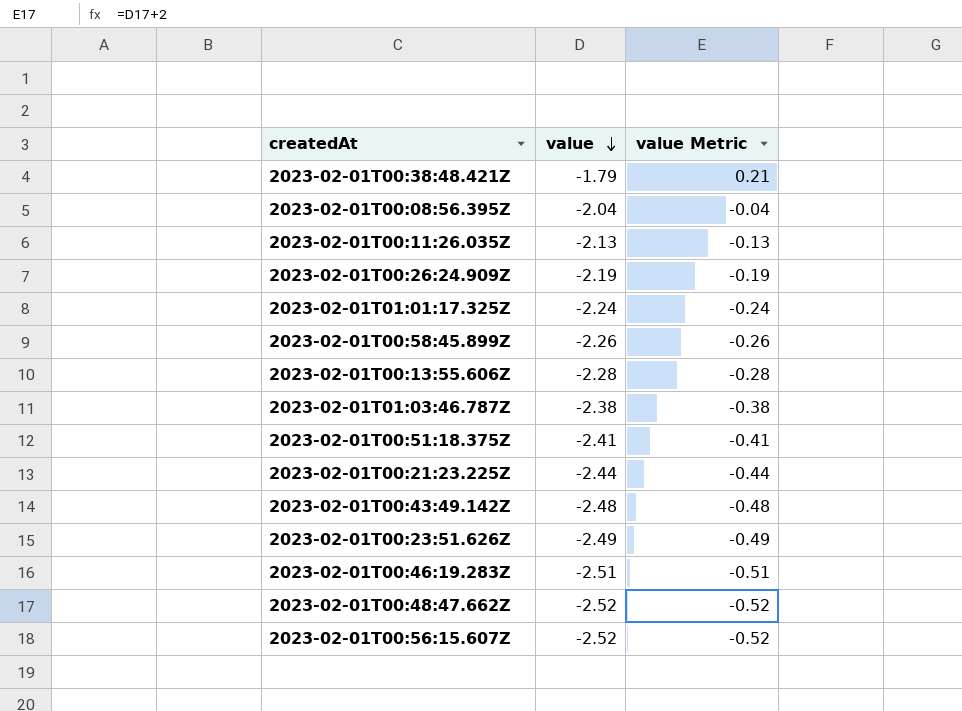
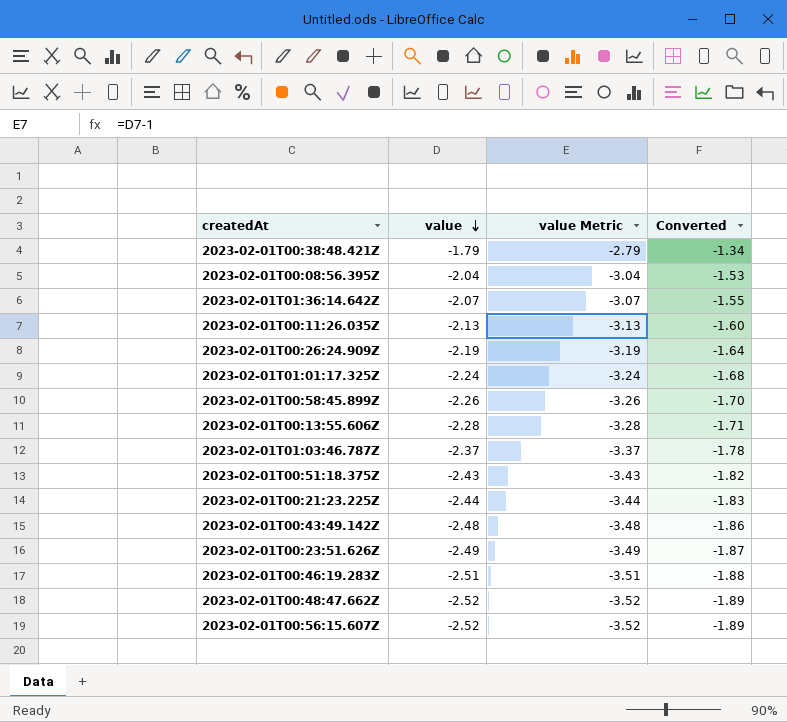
column value Metric | formula: [value] + 2 -> [value] - 1
column Converted | formula: none -> [value] * 0.75
row 2023-02-01T01:36:14.642Z: none -> -2.07 | -3.07 | -1.55
2023-02-01T01:03:46.787Z | value: -2.38 -> -2.37
2023-02-01T00:51:18.375Z | value: -2.41 -> -2.43

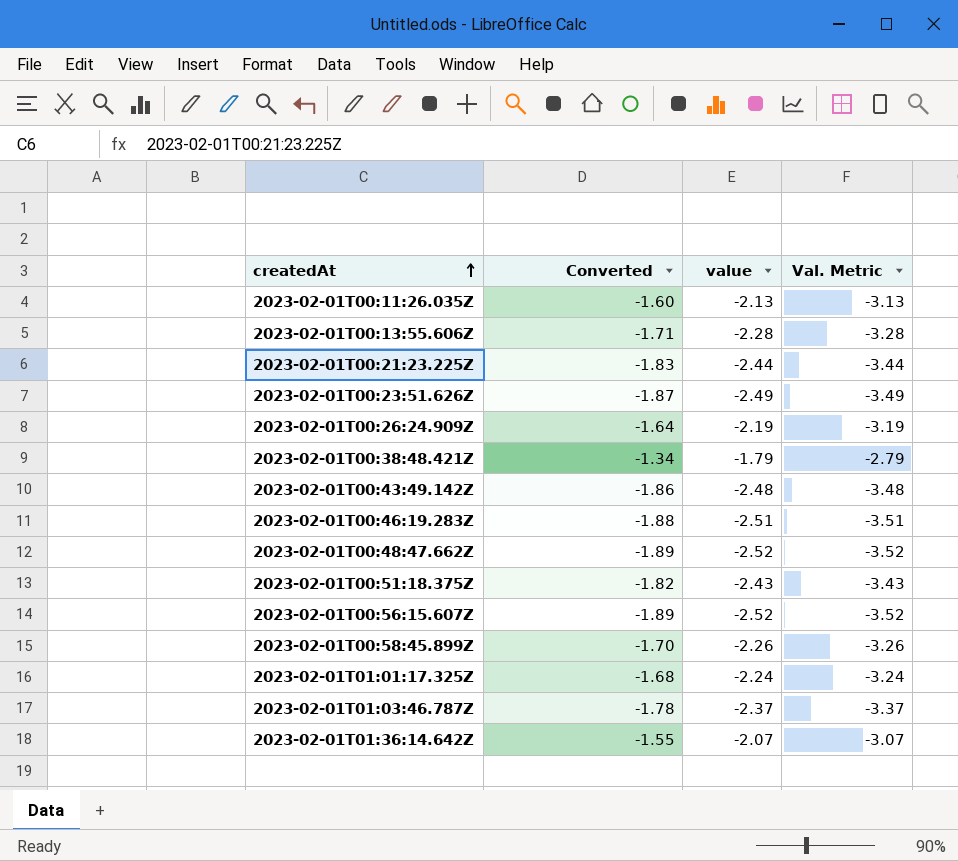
row order: value descending -> createdAt ascending
column Converted | position: 4 -> 2
column name: value Metric -> Val. Metric
row 2023-02-01T00:08:56.395Z: -2.04 | -3.04 | -1.53 -> none

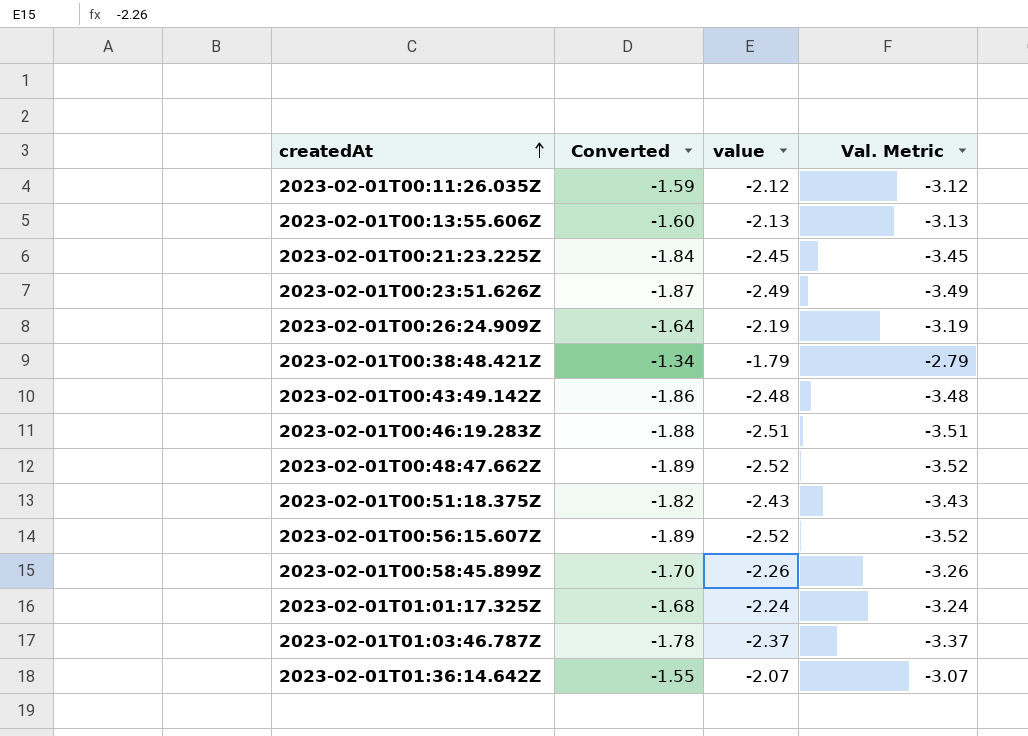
2023-02-01T00:11:26.035Z | Converted: -1.60 -> -1.59
2023-02-01T00:11:26.035Z | value: -2.13 -> -2.12
2023-02-01T00:11:26.035Z | Val. Metric: -3.13 -> -3.12
2023-02-01T00:13:55.606Z | Converted: -1.71 -> -1.60
2023-02-01T00:13:55.606Z | value: -2.28 -> -2.13
2023-02-01T00:13:55.606Z | Val. Metric: -3.28 -> -3.13
2023-02-01T00:21:23.225Z | Converted: -1.83 -> -1.84
2023-02-01T00:21:23.225Z | value: -2.44 -> -2.45
2023-02-01T00:21:23.225Z | Val. Metric: -3.44 -> -3.45

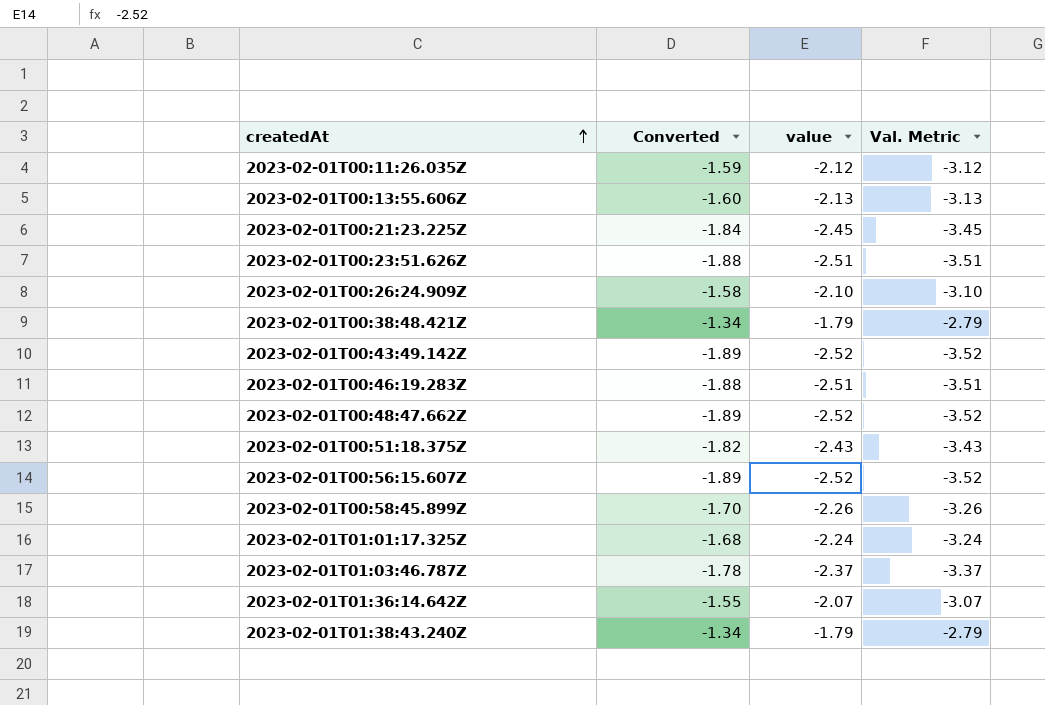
2023-02-01T00:23:51.626Z | Converted: -1.87 -> -1.88
2023-02-01T00:23:51.626Z | value: -2.49 -> -2.51
2023-02-01T00:23:51.626Z | Val. Metric: -3.49 -> -3.51
2023-02-01T00:26:24.909Z | Converted: -1.64 -> -1.58
2023-02-01T00:26:24.909Z | value: -2.19 -> -2.10
2023-02-01T00:26:24.909Z | Val. Metric: -3.19 -> -3.10
2023-02-01T00:43:49.142Z | Converted: -1.86 -> -1.89
2023-02-01T00:43:49.142Z | value: -2.48 -> -2.52
2023-02-01T00:43:49.142Z | Val. Metric: -3.48 -> -3.52
row 2023-02-01T01:38:43.240Z: none -> -1.34 | -1.79 | -2.79

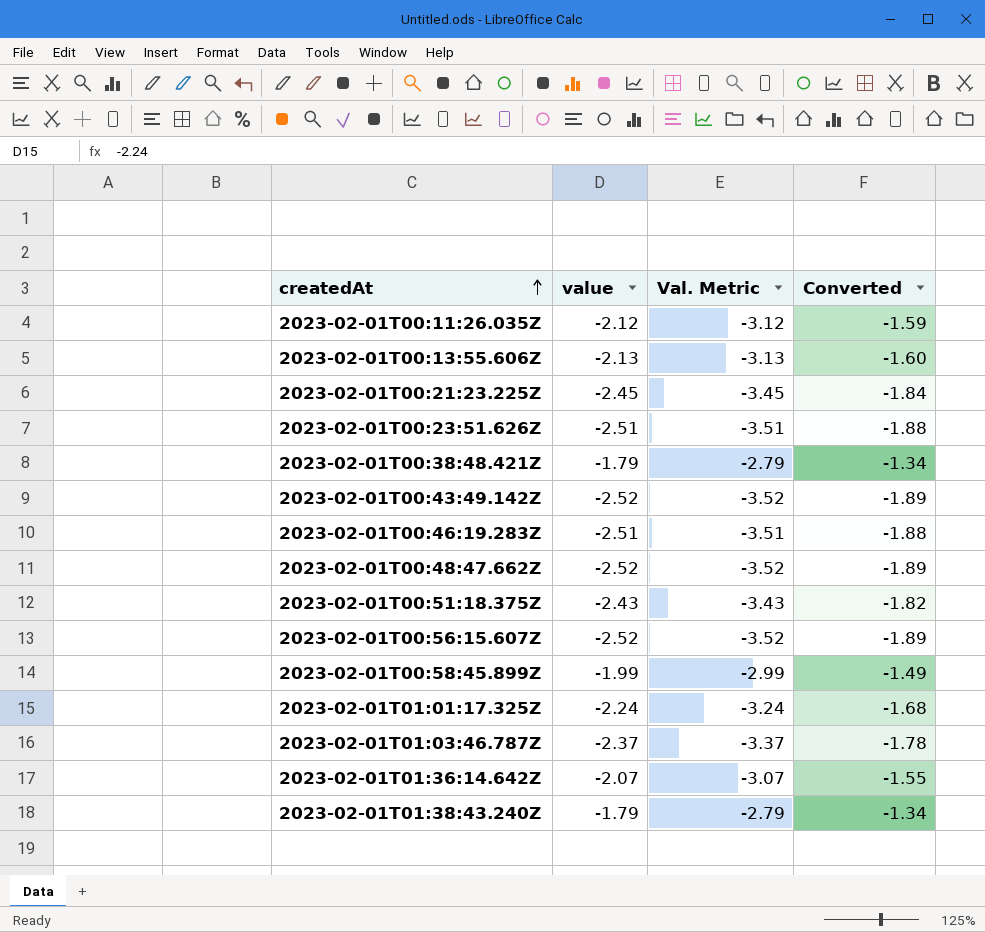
column Converted | position: 2 -> 4
row 2023-02-01T00:26:24.909Z: -1.58 | -2.10 | -3.10 -> none
2023-02-01T00:58:45.899Z | value: -2.26 -> -1.99
2023-02-01T00:58:45.899Z | Val. Metric: -3.26 -> -2.99
2023-02-01T00:58:45.899Z | Converted: -1.70 -> -1.49

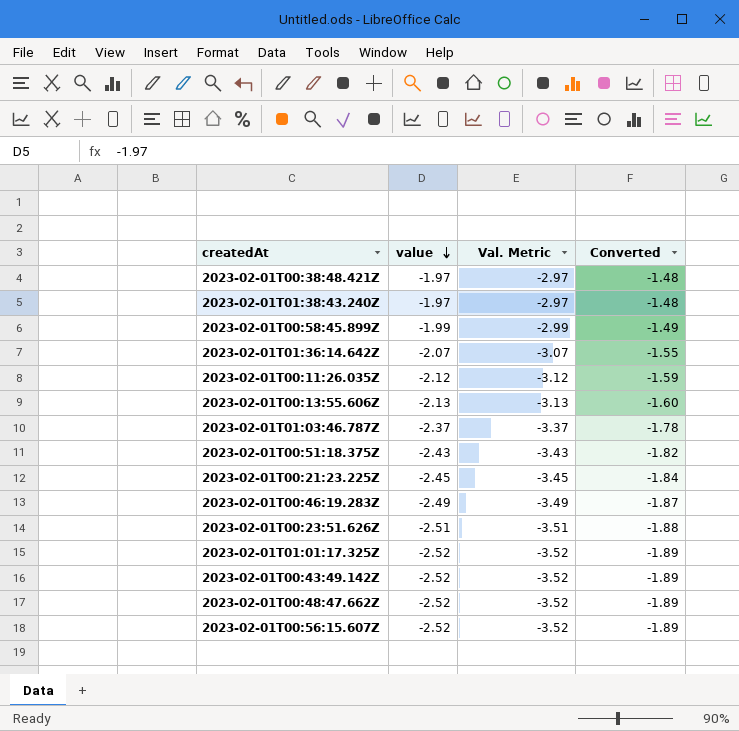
row order: createdAt ascending -> value descending
2023-02-01T00:38:48.421Z | value: -1.79 -> -1.97
2023-02-01T00:38:48.421Z | Val. Metric: -2.79 -> -2.97
2023-02-01T00:38:48.421Z | Converted: -1.34 -> -1.48
2023-02-01T01:38:43.240Z | value: -1.79 -> -1.97
2023-02-01T01:38:43.240Z | Val. Metric: -2.79 -> -2.97
2023-02-01T01:38:43.240Z | Converted: -1.34 -> -1.48
2023-02-01T00:46:19.283Z | value: -2.51 -> -2.49
2023-02-01T00:46:19.283Z | Val. Metric: -3.51 -> -3.49
2023-02-01T00:46:19.283Z | Converted: -1.88 -> -1.87
2023-02-01T01:01:17.325Z | value: -2.24 -> -2.52
2023-02-01T01:01:17.325Z | Val. Metric: -3.24 -> -3.52
2023-02-01T01:01:17.325Z | Converted: -1.68 -> -1.89

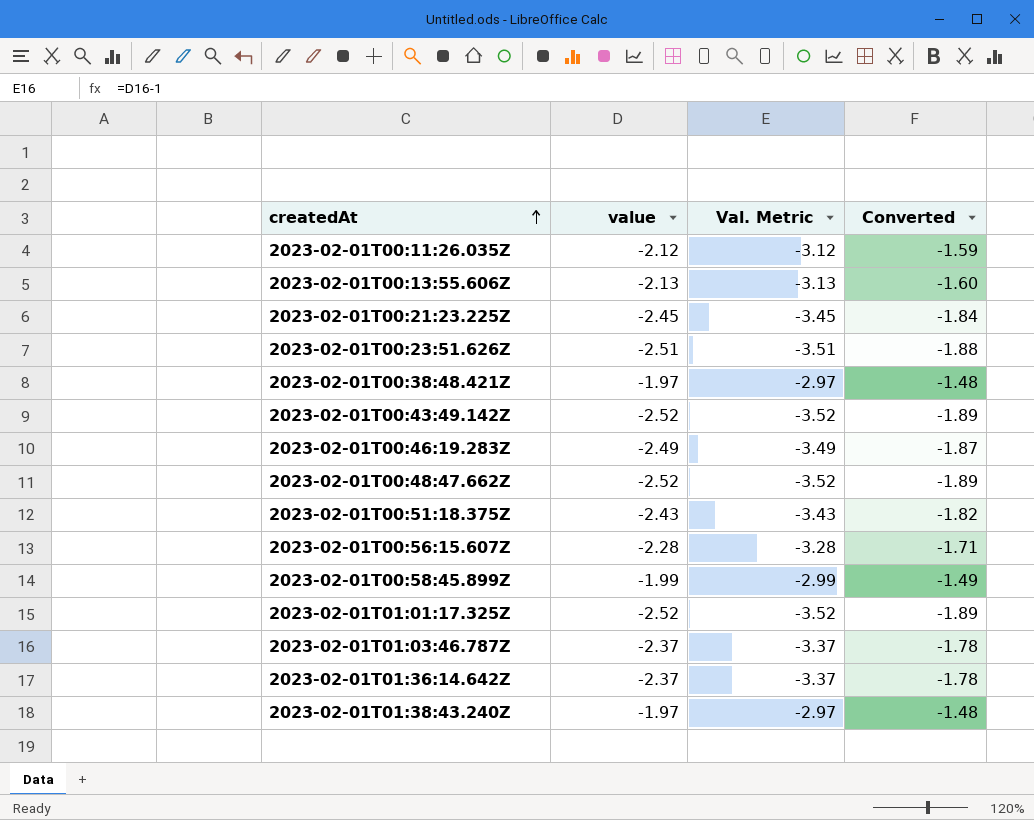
row order: value descending -> createdAt ascending
2023-02-01T00:56:15.607Z | value: -2.52 -> -2.28
2023-02-01T00:56:15.607Z | Val. Metric: -3.52 -> -3.28
2023-02-01T00:56:15.607Z | Converted: -1.89 -> -1.71
2023-02-01T01:36:14.642Z | value: -2.07 -> -2.37
2023-02-01T01:36:14.642Z | Val. Metric: -3.07 -> -3.37
2023-02-01T01:36:14.642Z | Converted: -1.55 -> -1.78

